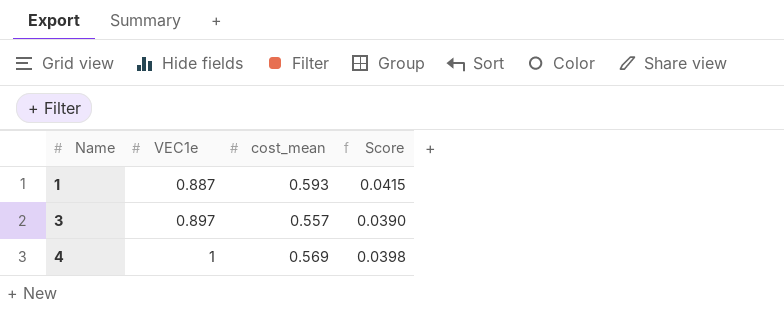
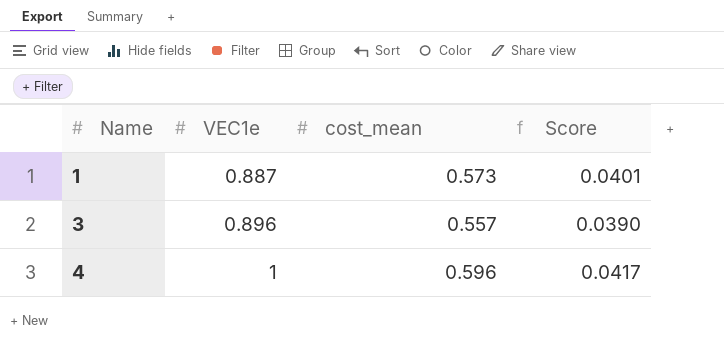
1 | cost_mean: 0.593 -> 0.573
1 | Score: 0.0415 -> 0.0401
3 | VEC1e: 0.897 -> 0.896
4 | cost_mean: 0.569 -> 0.596
4 | Score: 0.0398 -> 0.0417

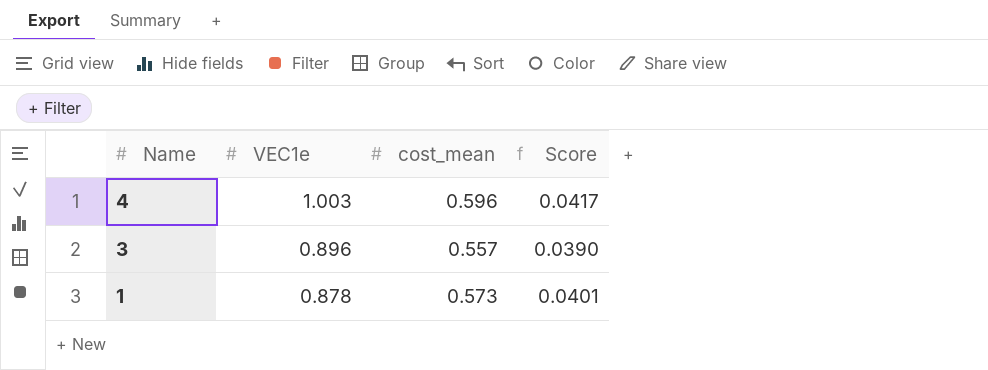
row order: Name ascending -> Name descending
4 | VEC1e: 1 -> 1.003
1 | VEC1e: 0.887 -> 0.878

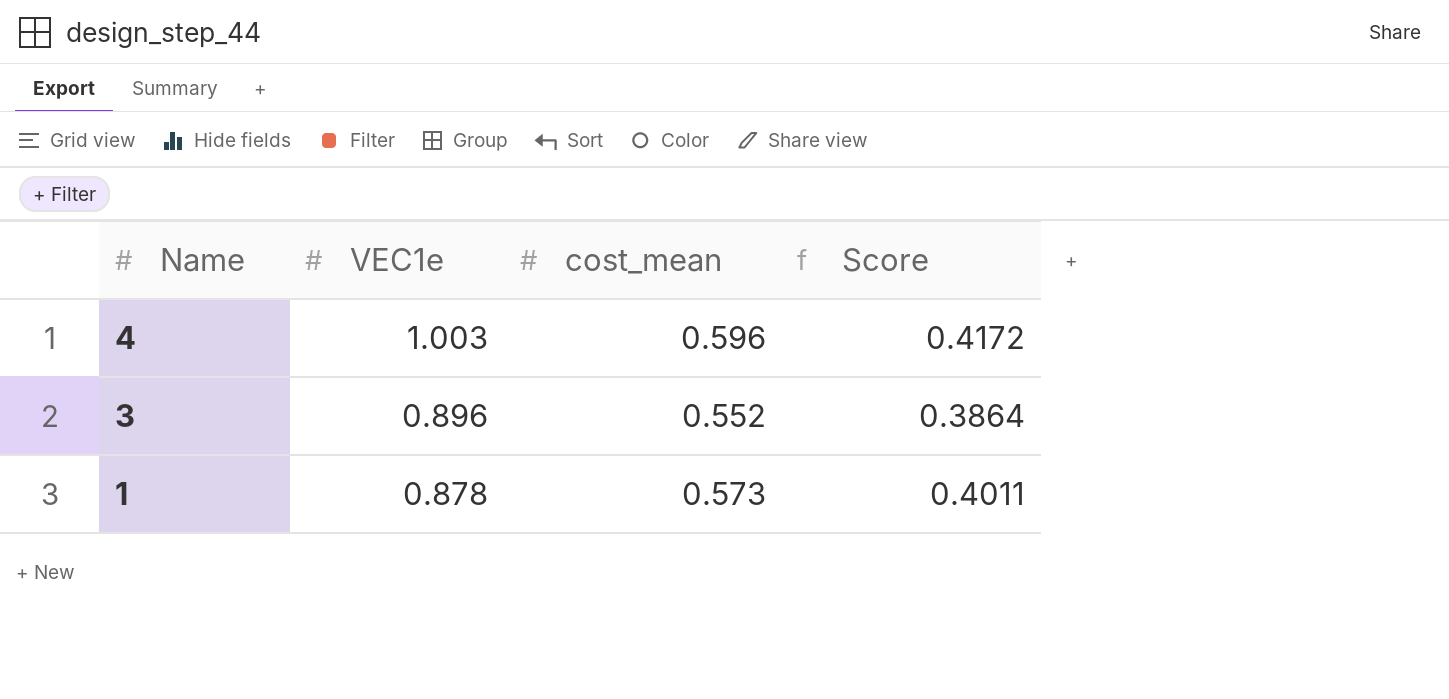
column Score | formula: [cost_mean] * 0.07 -> [cost_mean] * 0.7
3 | cost_mean: 0.557 -> 0.552

